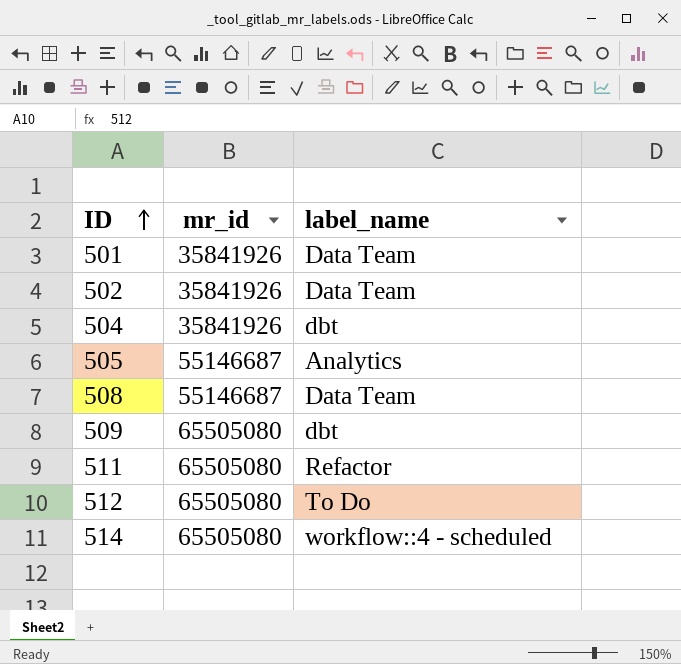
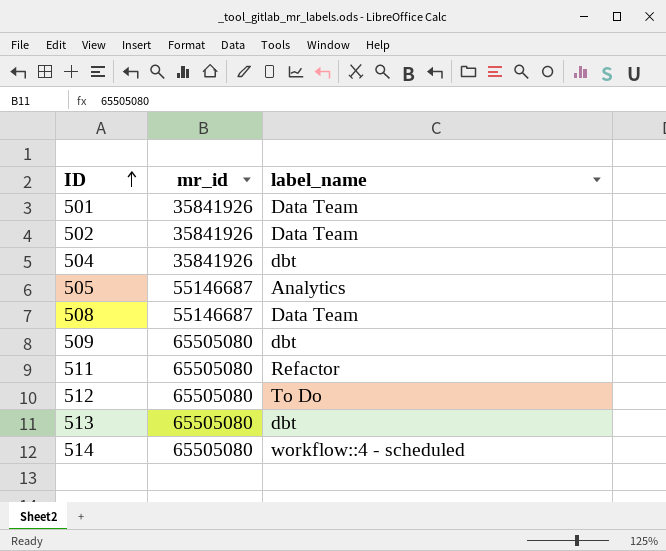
row 513: none -> 65505080 | dbt

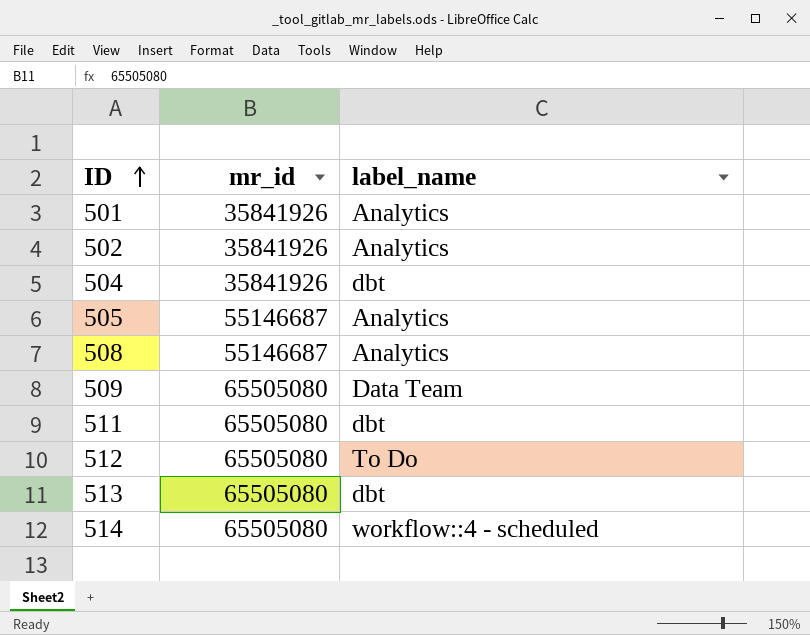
501 | label_name: Data Team -> Analytics
502 | label_name: Data Team -> Analytics
508 | label_name: Data Team -> Analytics
509 | label_name: dbt -> Data Team
511 | label_name: Refactor -> dbt

